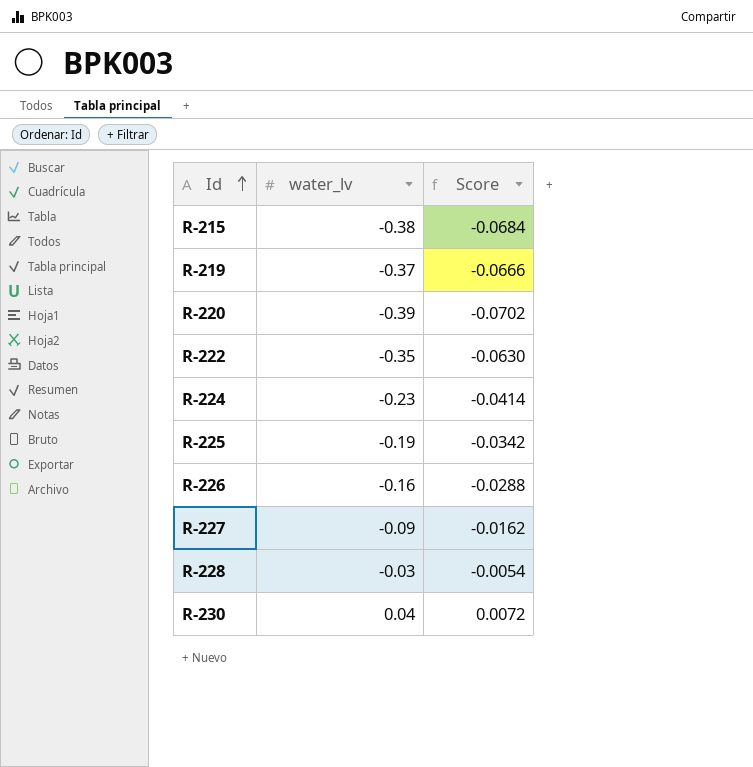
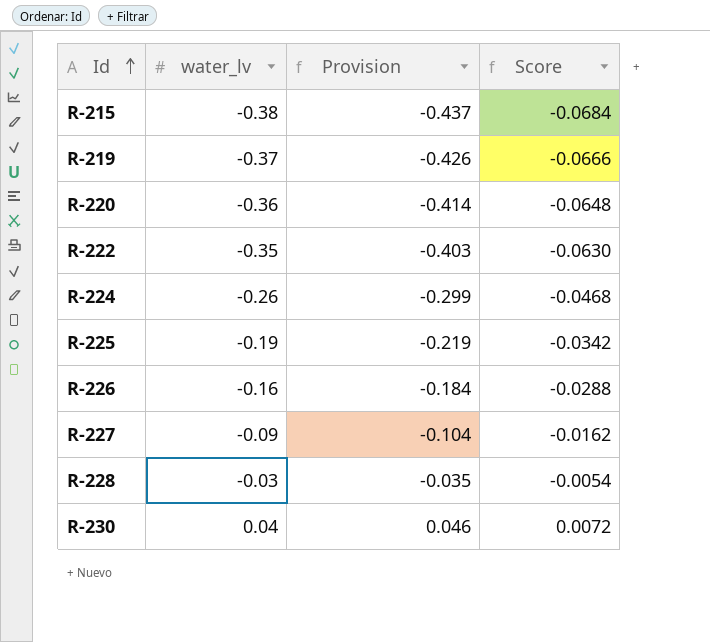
column Provision | formula: none -> [water_lv] * 1.15
R-220 | water_lv: -0.39 -> -0.36
R-220 | Score: -0.0702 -> -0.0648
R-224 | water_lv: -0.23 -> -0.26
R-224 | Score: -0.0414 -> -0.0468

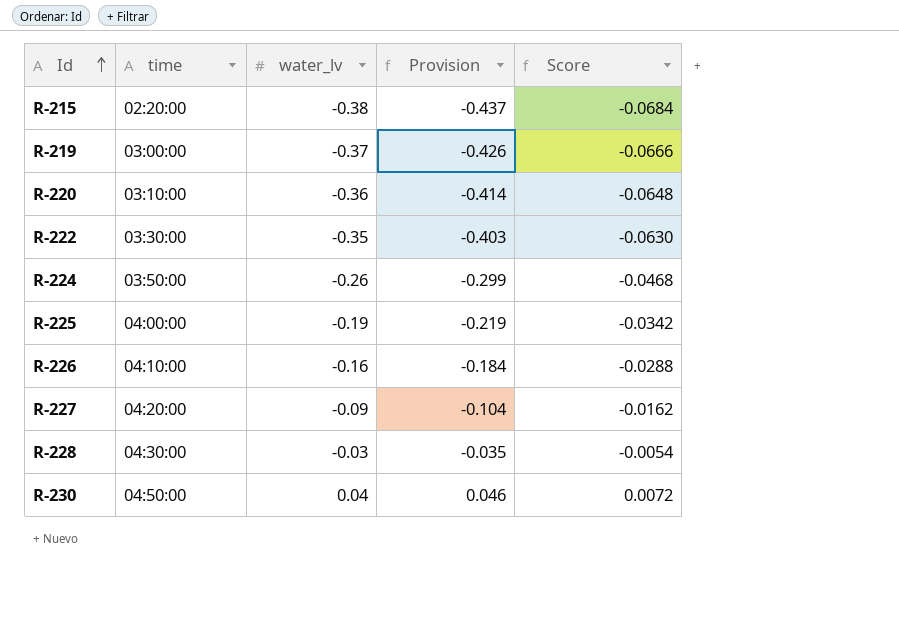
column time | position: none -> 2

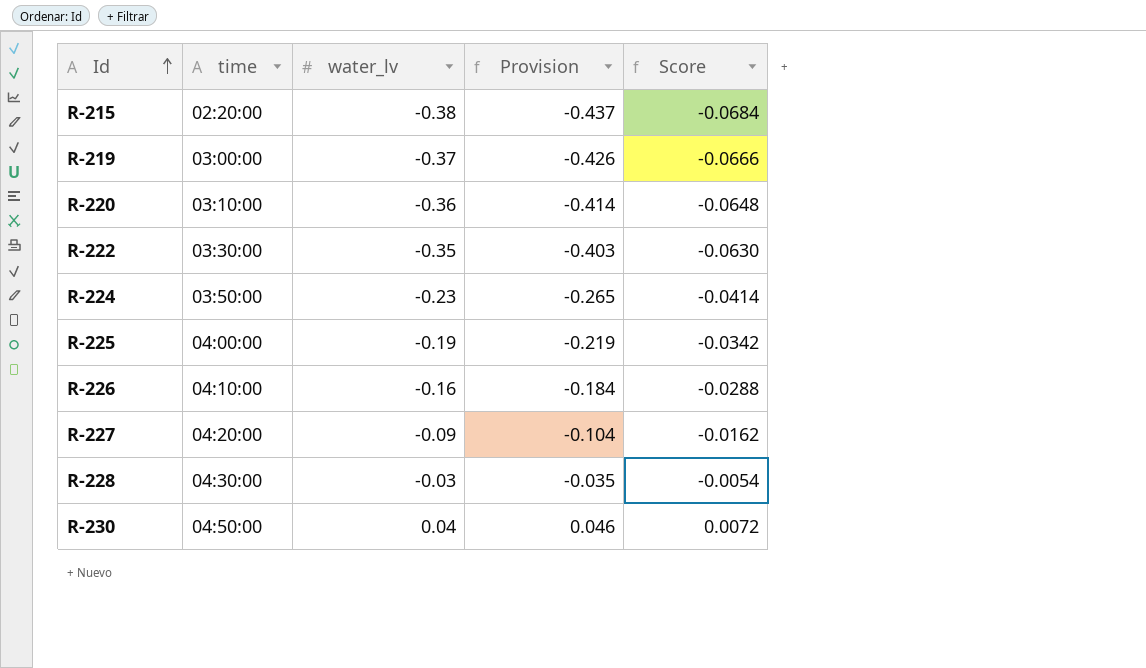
R-224 | water_lv: -0.26 -> -0.23
R-224 | Provision: -0.299 -> -0.265
R-224 | Score: -0.0468 -> -0.0414

